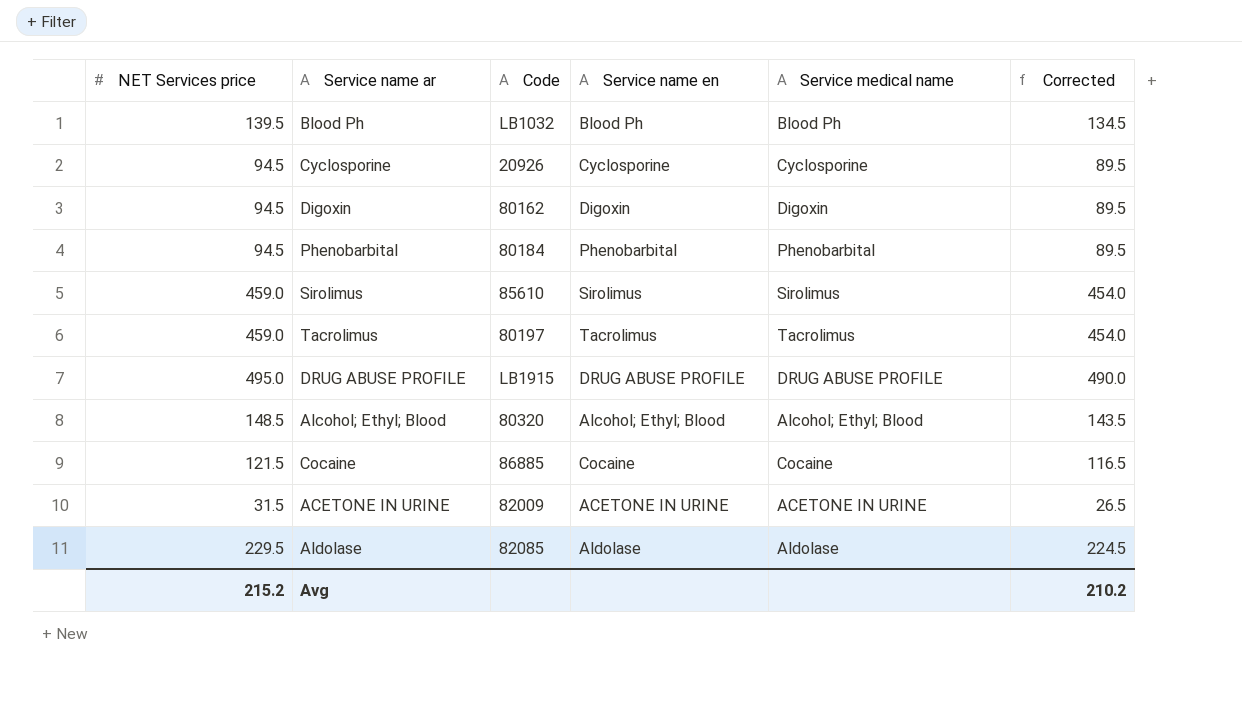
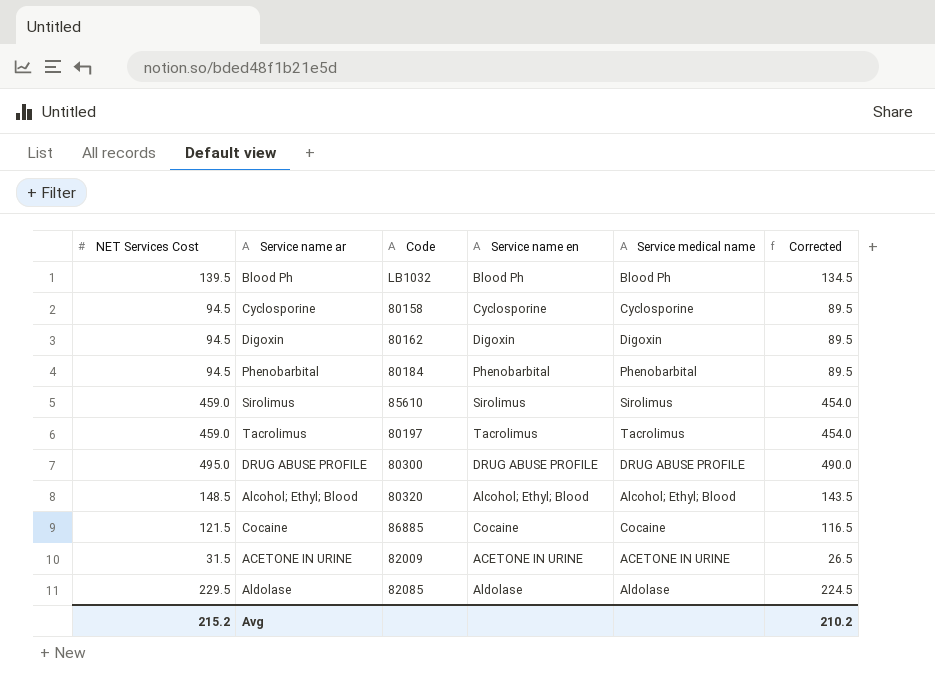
column name: NET Services price -> NET Services Cost
Cyclosporine | Code: 20926 -> 80158
DRUG ABUSE PROFILE | Code: LB1915 -> 80300

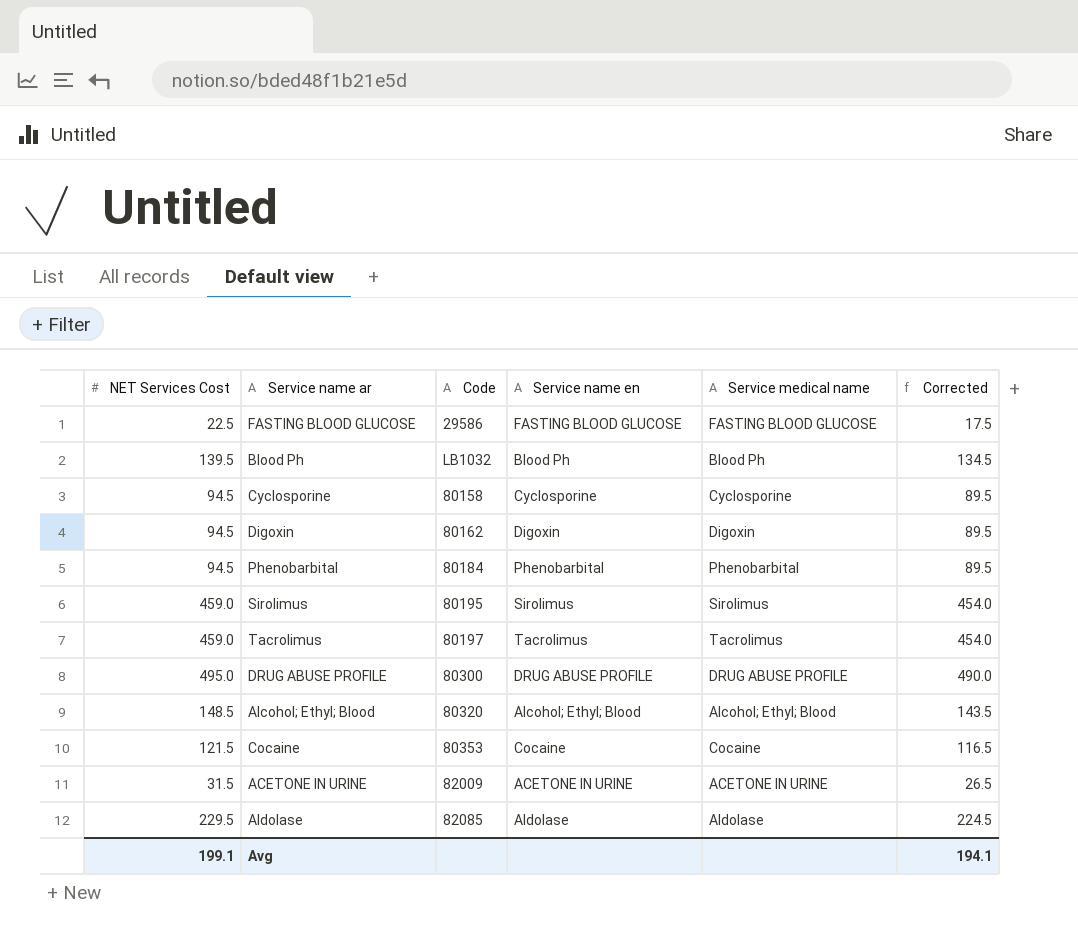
row FASTING BLOOD GLUCOSE: none -> 22.5 | 29586 | FASTING BLOOD GLUCOSE | FASTING BLOOD GLUCOSE | 17.5
Sirolimus | Code: 85610 -> 80195
Cocaine | Code: 86885 -> 80353
Avg | NET Services Cost: 215.2 -> 199.1
Avg | Corrected: 210.2 -> 194.1

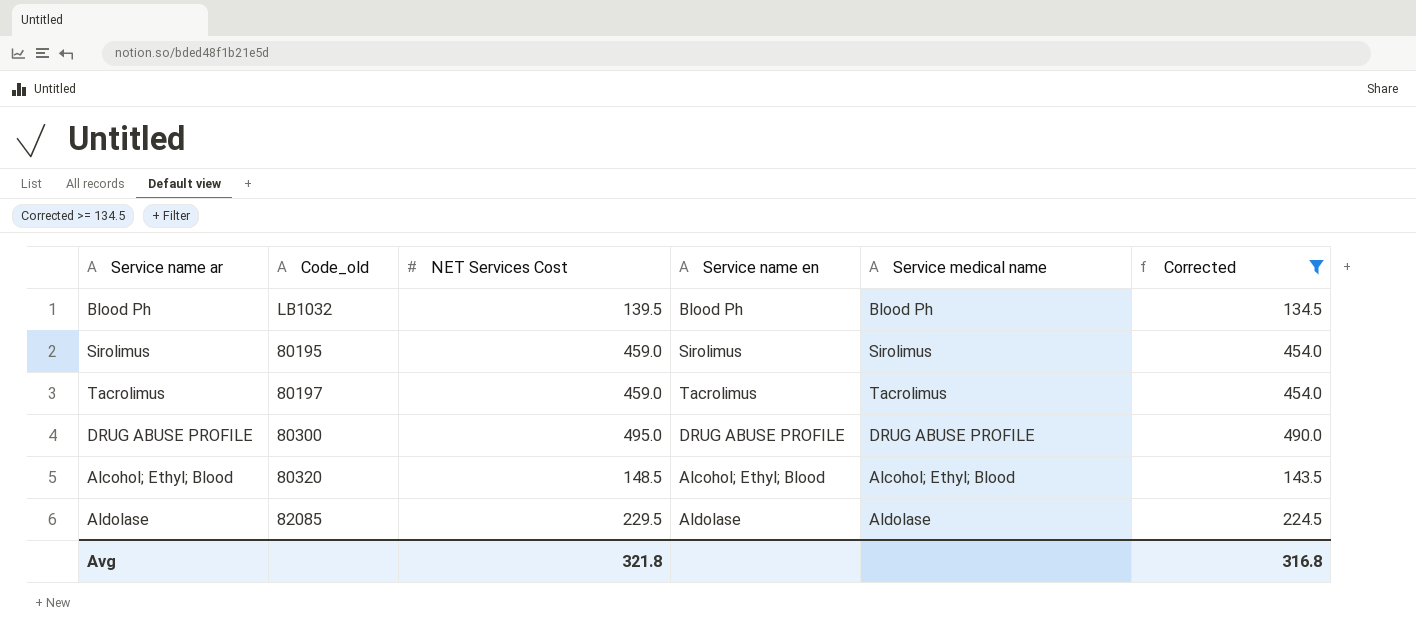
filter: none -> Corrected >= 134.5
column name: Code -> Code_old
column NET Services Cost | position: 1 -> 3
Avg | NET Services Cost: 199.1 -> 321.8
Avg | Corrected: 194.1 -> 316.8

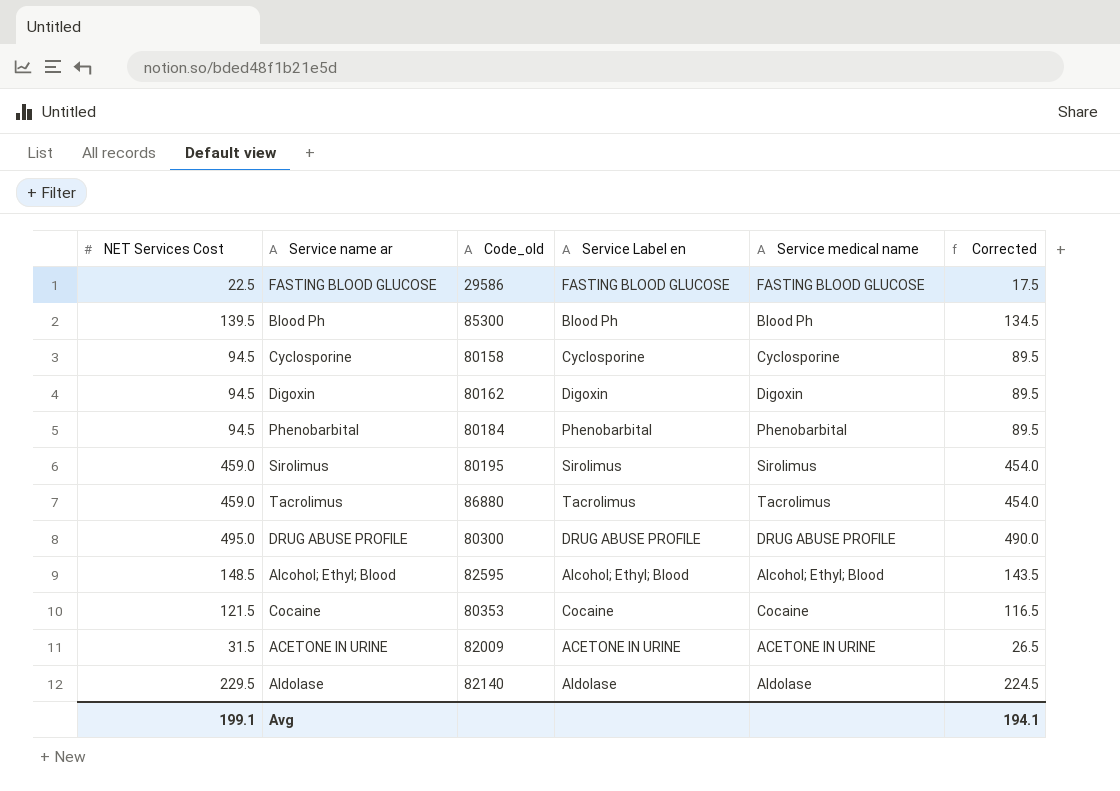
filter: Corrected >= 134.5 -> none
column NET Services Cost | position: 3 -> 1
column name: Service name en -> Service Label en
Blood Ph | Code_old: LB1032 -> 85300
Tacrolimus | Code_old: 80197 -> 86880
Alcohol; Ethyl; Blood | Code_old: 80320 -> 82595
Aldolase | Code_old: 82085 -> 82140
Avg | NET Services Cost: 321.8 -> 199.1
Avg | Corrected: 316.8 -> 194.1

